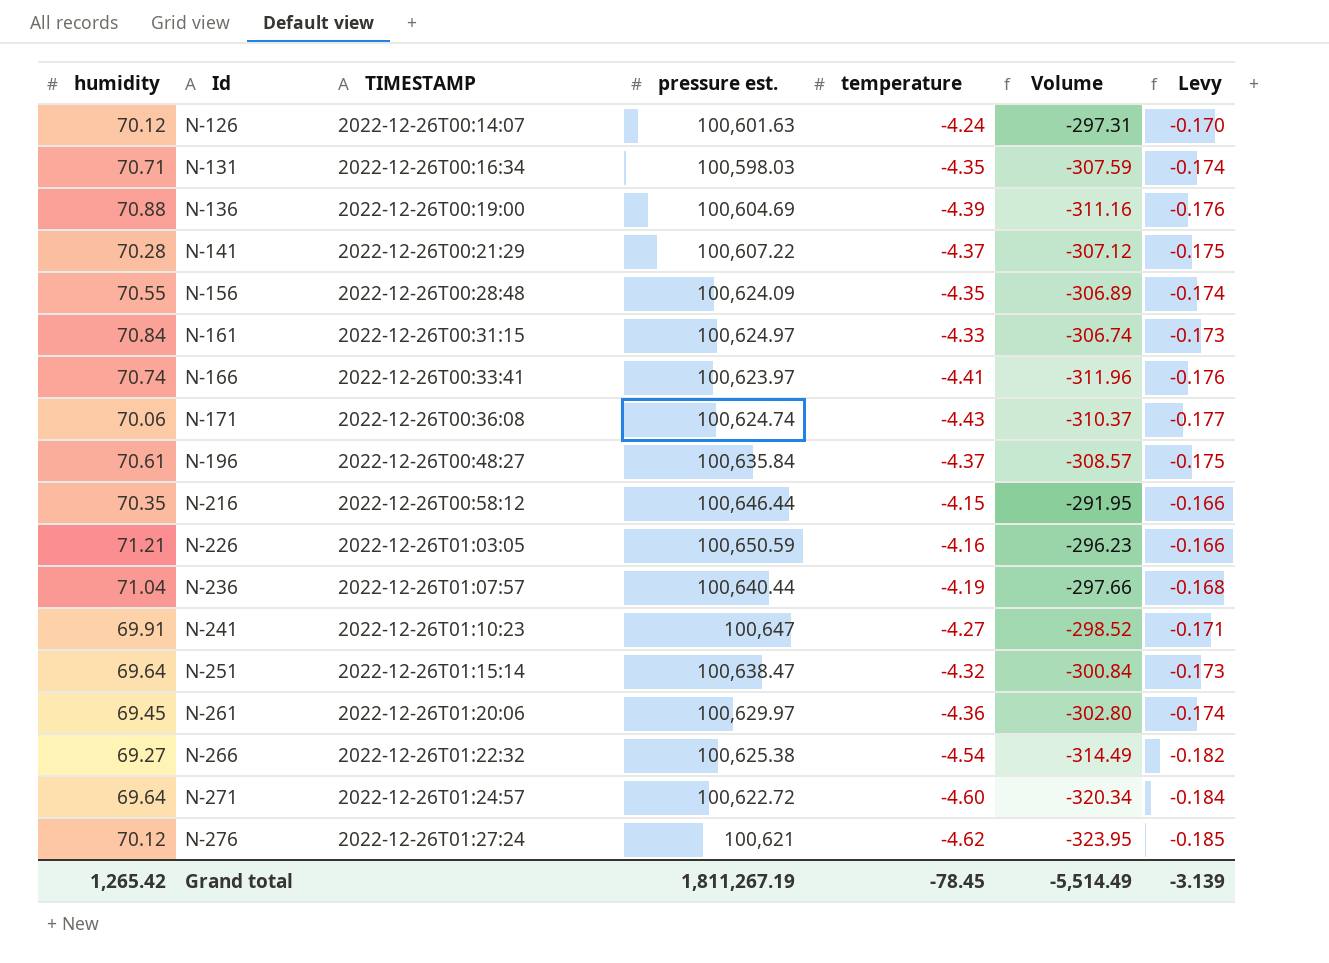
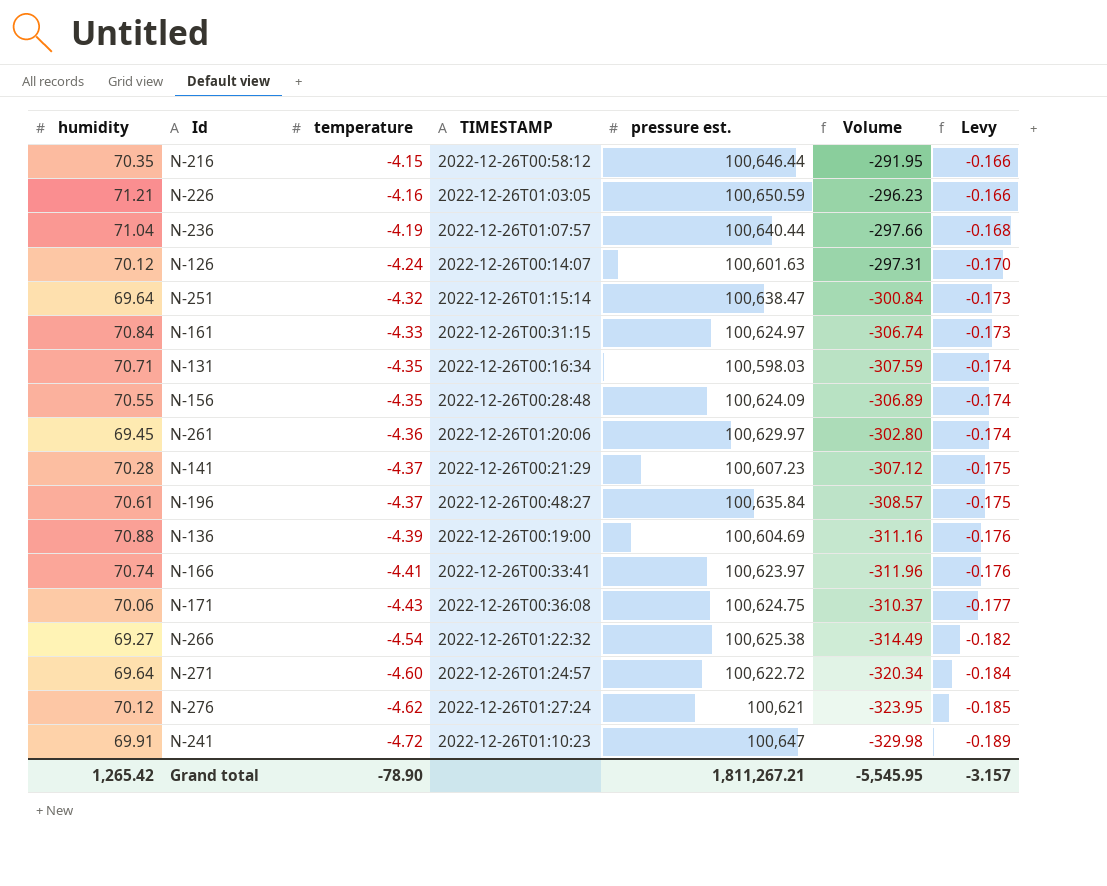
row order: Id ascending -> temperature descending
column temperature | position: 5 -> 3
N-141 | pressure est.: 100,607.22 -> 100,607.23
N-171 | pressure est.: 100,624.74 -> 100,624.75
N-241 | temperature: -4.27 -> -4.72
N-241 | Volume: -298.52 -> -329.98
N-241 | Levy: -0.171 -> -0.189
Grand total | temperature: -78.45 -> -78.90
Grand total | pressure est.: 1,811,267.19 -> 1,811,267.21
Grand total | Volume: -5,514.49 -> -5,545.95
Grand total | Levy: -3.139 -> -3.157

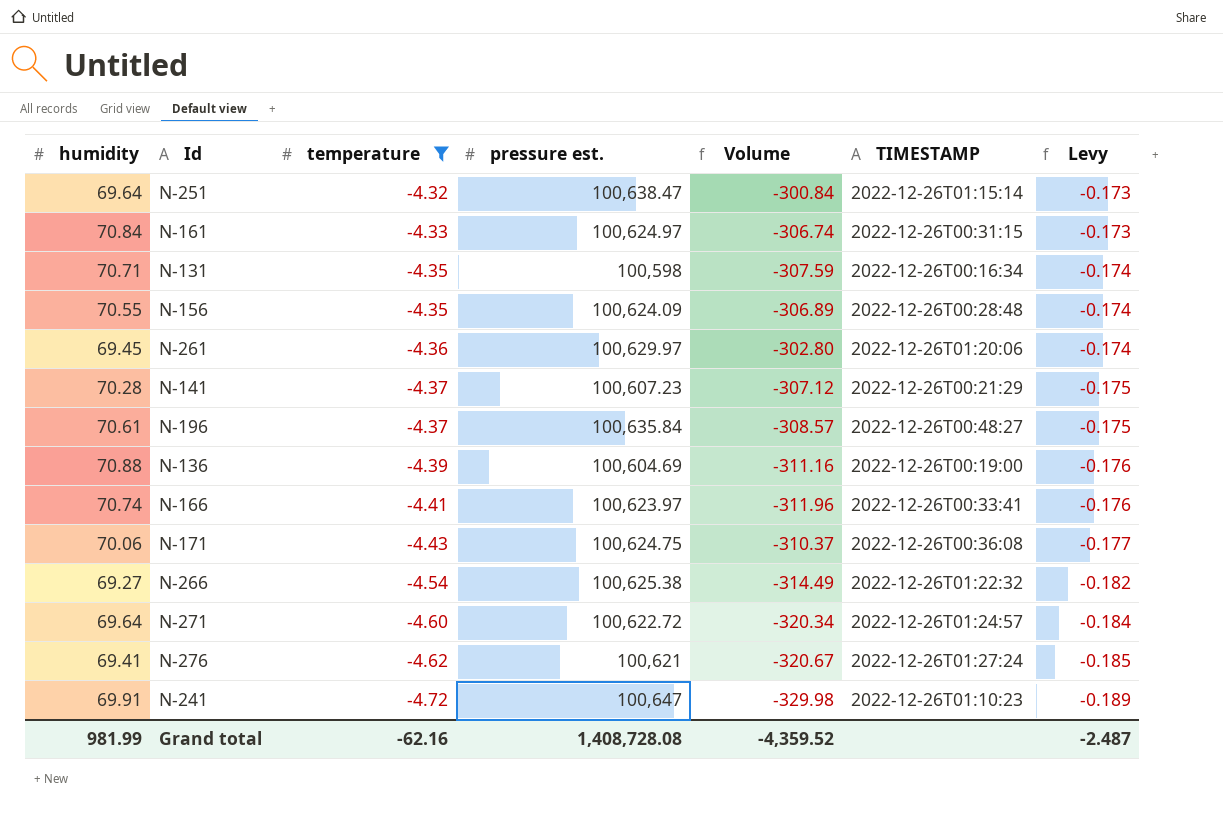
filter: none -> temperature <= -4.32
column TIMESTAMP | position: 4 -> 6
N-131 | pressure est.: 100,598.03 -> 100,598
N-276 | humidity: 70.12 -> 69.41
N-276 | Volume: -323.95 -> -320.67
Grand total | humidity: 1,265.42 -> 981.99
Grand total | temperature: -78.90 -> -62.16
Grand total | pressure est.: 1,811,267.21 -> 1,408,728.08
Grand total | Volume: -5,545.95 -> -4,359.52
Grand total | Levy: -3.157 -> -2.487

